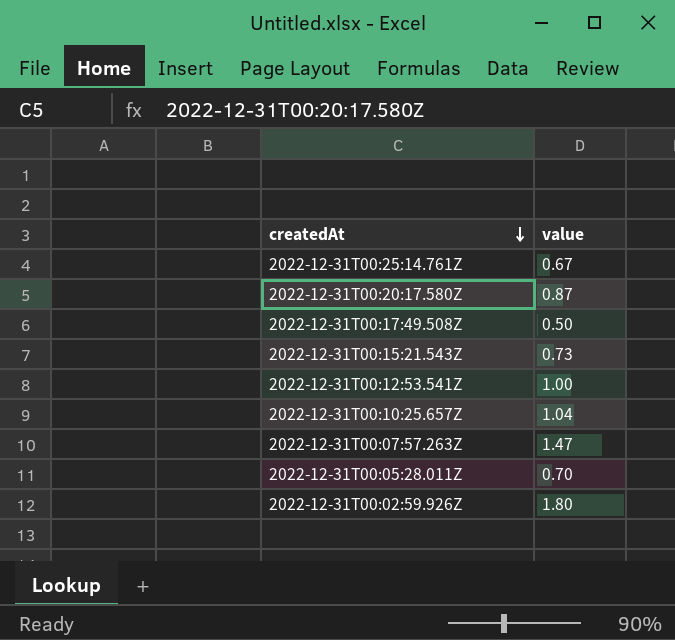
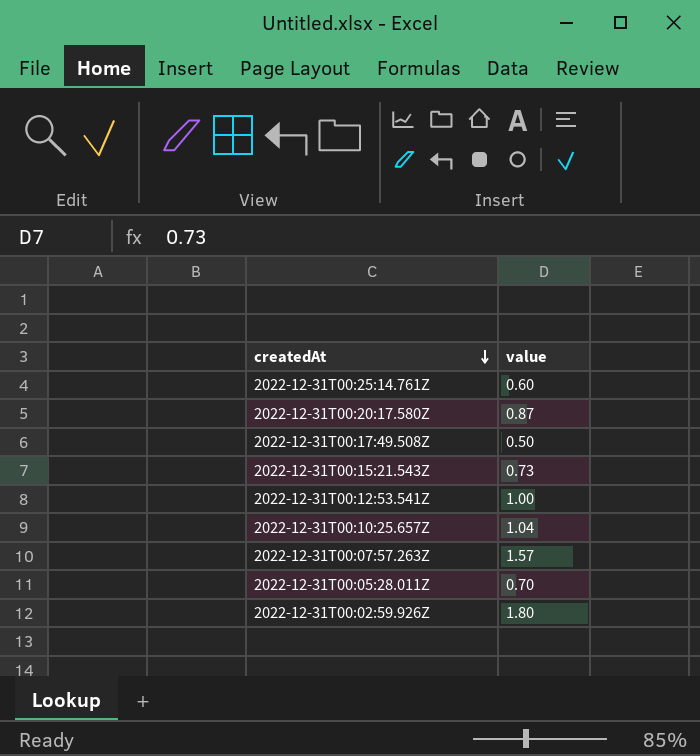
2022-12-31T00:25:14.761Z | value: 0.67 -> 0.60
2022-12-31T00:07:57.263Z | value: 1.47 -> 1.57

